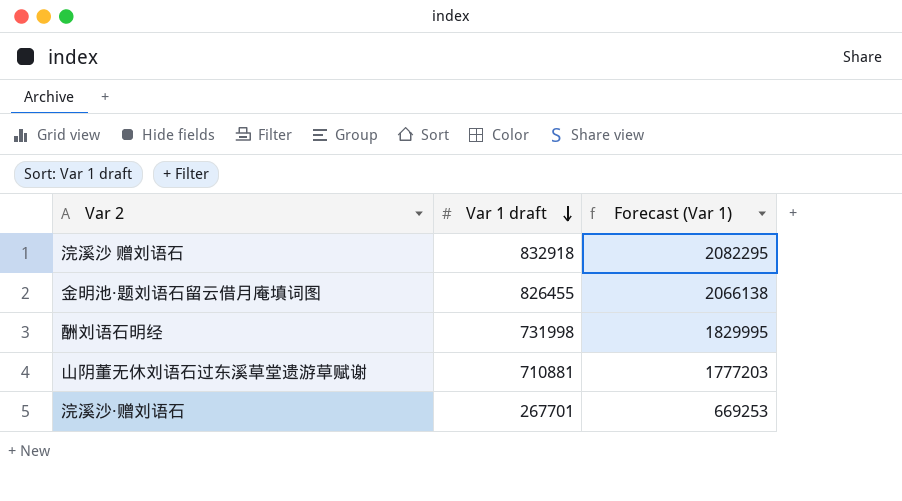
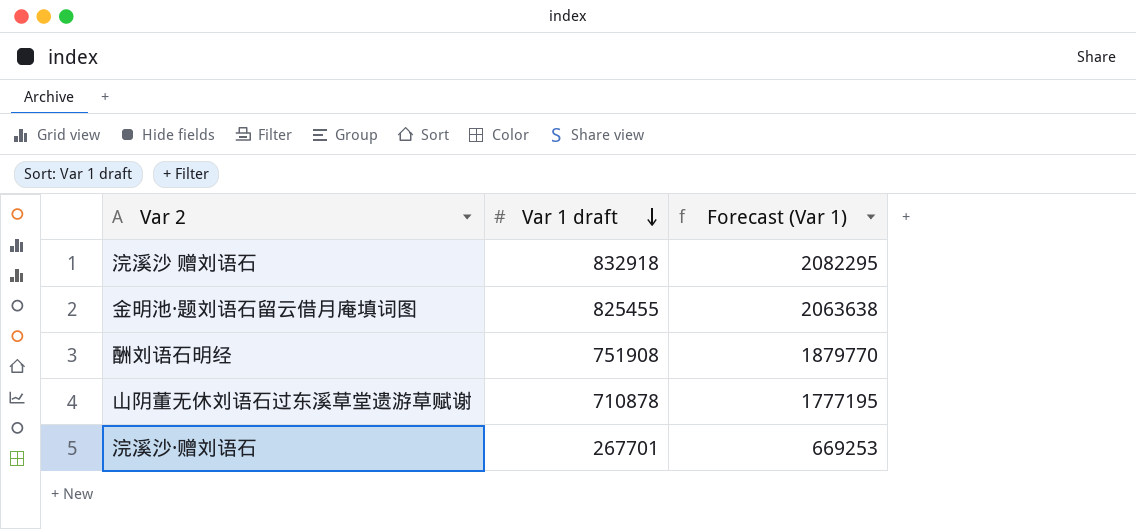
金明池·题刘语石留云借月庵填词图 | Var 1 draft: 826455 -> 825455
金明池·题刘语石留云借月庵填词图 | Forecast (Var 1): 2066138 -> 2063638
酬刘语石明经 | Var 1 draft: 731998 -> 751908
酬刘语石明经 | Forecast (Var 1): 1829995 -> 1879770
山阴董无休刘语石过东溪草堂遗游草赋谢 | Var 1 draft: 710881 -> 710878
山阴董无休刘语石过东溪草堂遗游草赋谢 | Forecast (Var 1): 1777203 -> 1777195

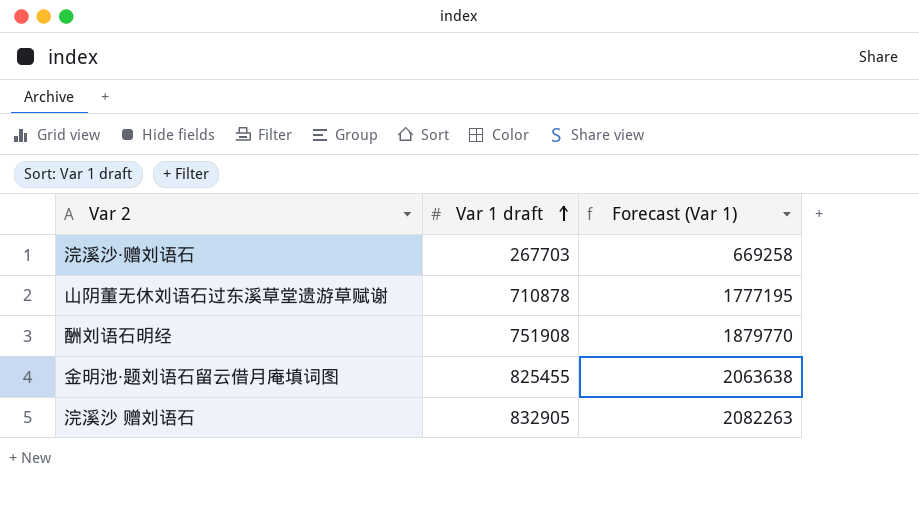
row order: Var 1 draft descending -> Var 1 draft ascending
浣溪沙·赠刘语石 | Var 1 draft: 267701 -> 267703
浣溪沙·赠刘语石 | Forecast (Var 1): 669253 -> 669258
浣溪沙 赠刘语石 | Var 1 draft: 832918 -> 832905
浣溪沙 赠刘语石 | Forecast (Var 1): 2082295 -> 2082263

